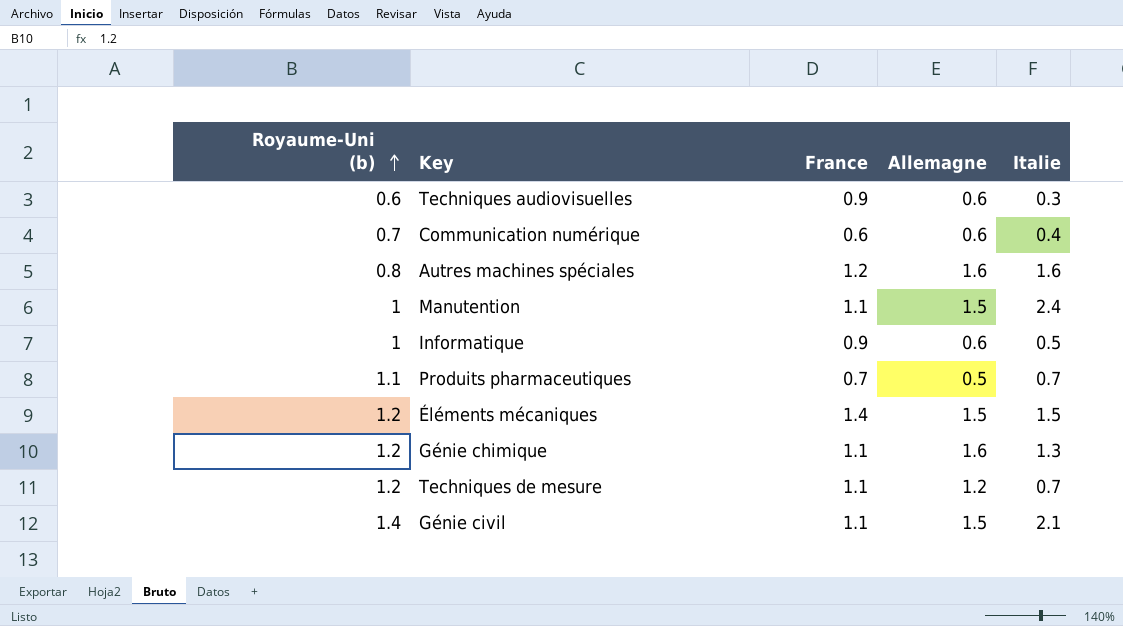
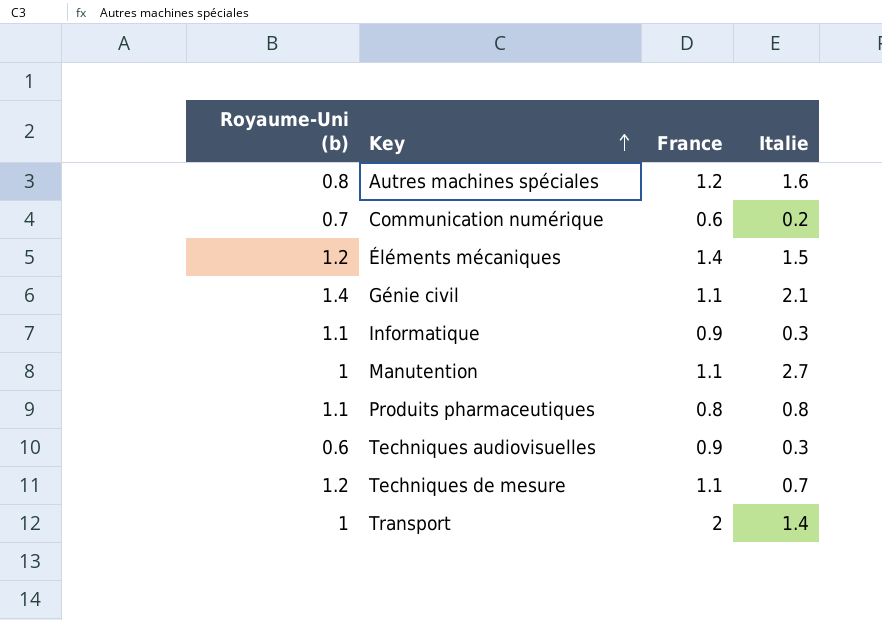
row order: Royaume-Uni (b) ascending -> Key ascending
column Allemagne | position: 4 -> none
row Génie chimique: 1.2 | 1.1 | 1.6 | 1.3 -> none
Communication numérique | Italie: 0.4 -> 0.2
Informatique | Royaume-Uni (b): 1 -> 1.1
Informatique | Italie: 0.5 -> 0.3
Manutention | Italie: 2.4 -> 2.7
Produits pharmaceutiques | France: 0.7 -> 0.8
Produits pharmaceutiques | Italie: 0.7 -> 0.8
row Transport: none -> 1 | 2 | 1.4

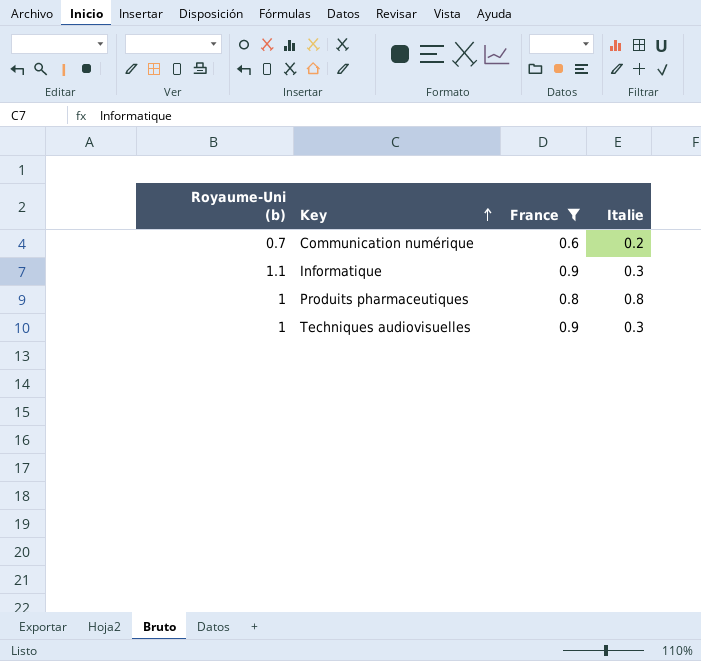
filter: none -> France <= 0.9
Produits pharmaceutiques | Royaume-Uni (b): 1.1 -> 1
Techniques audiovisuelles | Royaume-Uni (b): 0.6 -> 1

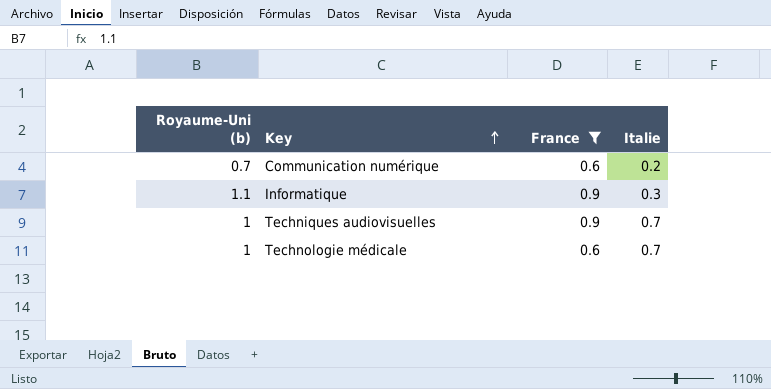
row Produits pharmaceutiques: 1 | 0.8 | 0.8 -> none
Techniques audiovisuelles | Italie: 0.3 -> 0.7
row Technologie médicale: none -> 1 | 0.6 | 0.7

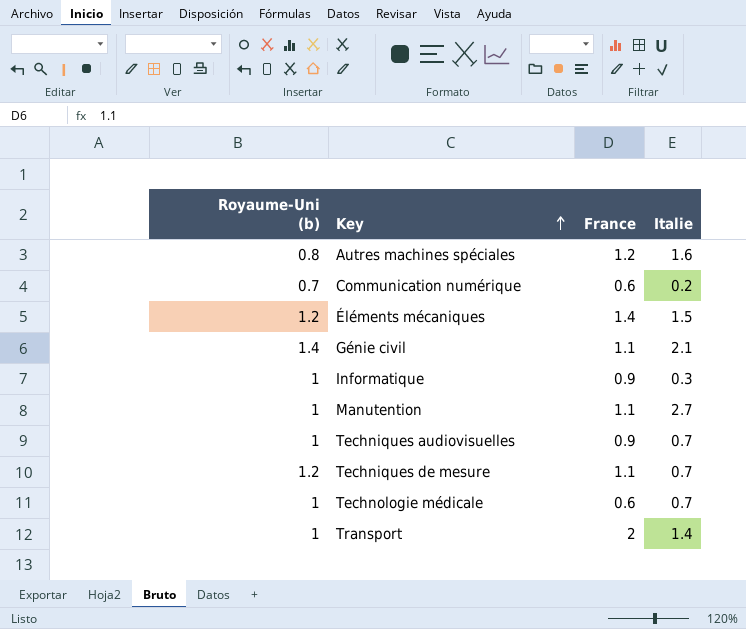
filter: France <= 0.9 -> none
Informatique | Royaume-Uni (b): 1.1 -> 1

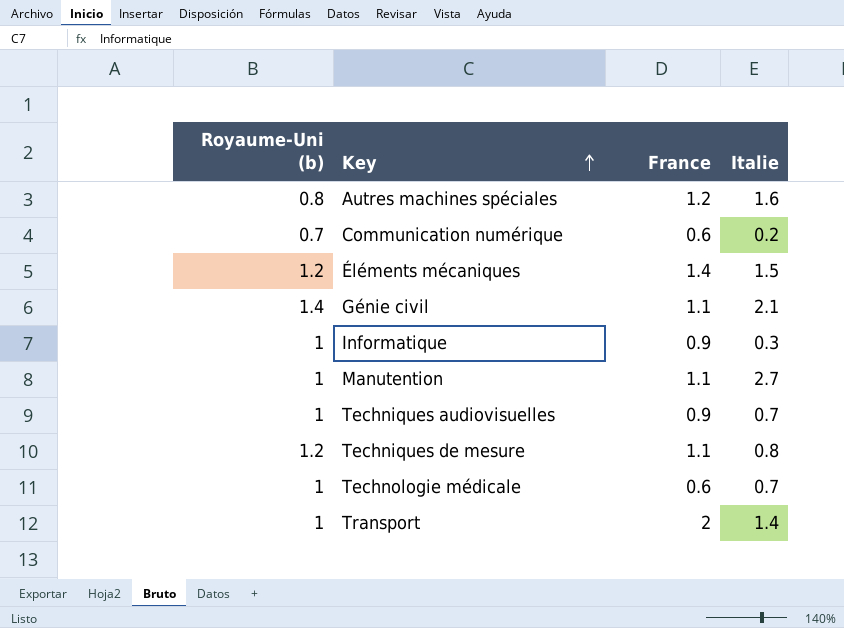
Techniques de mesure | Italie: 0.7 -> 0.8

